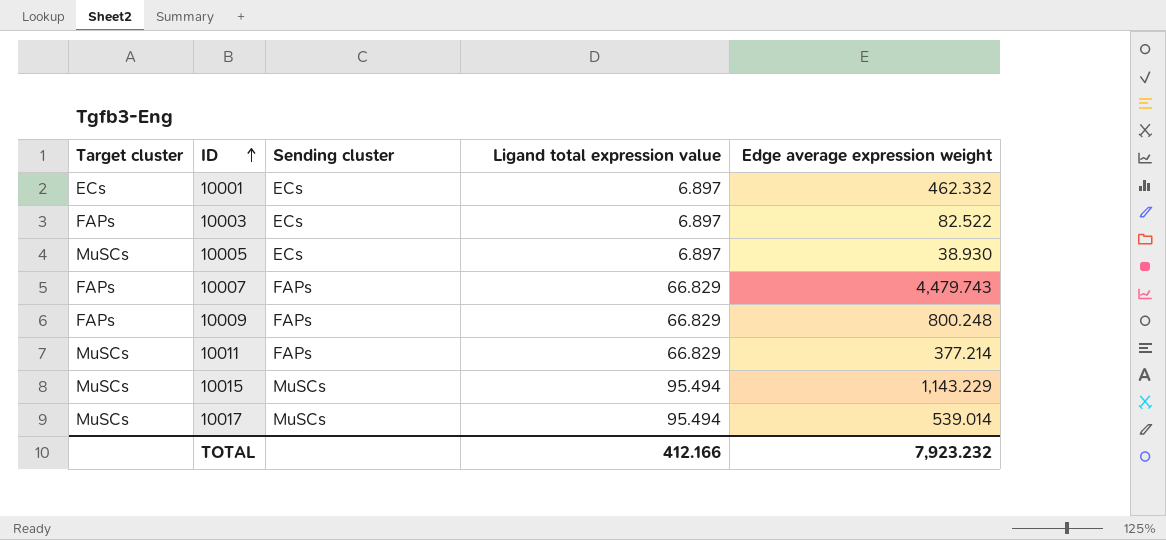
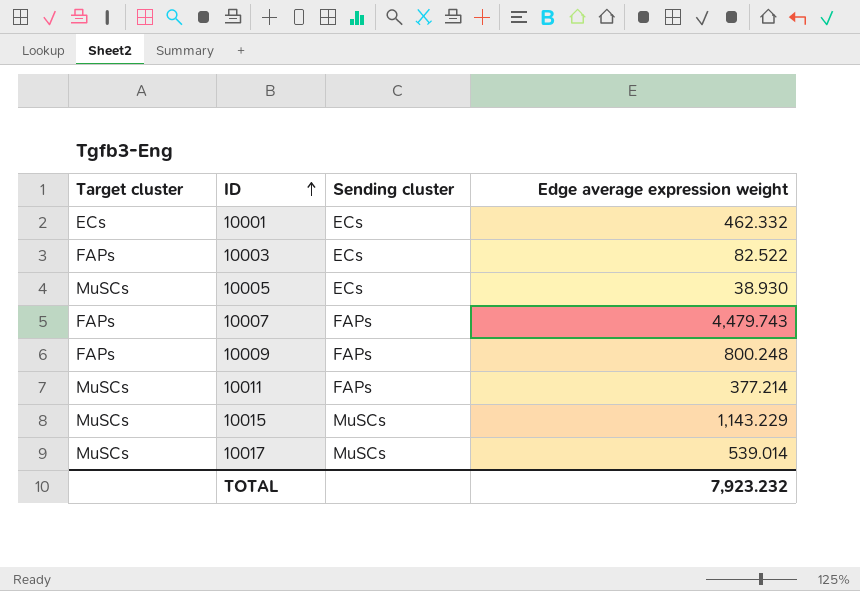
column Ligand total expression value | position: 4 -> none

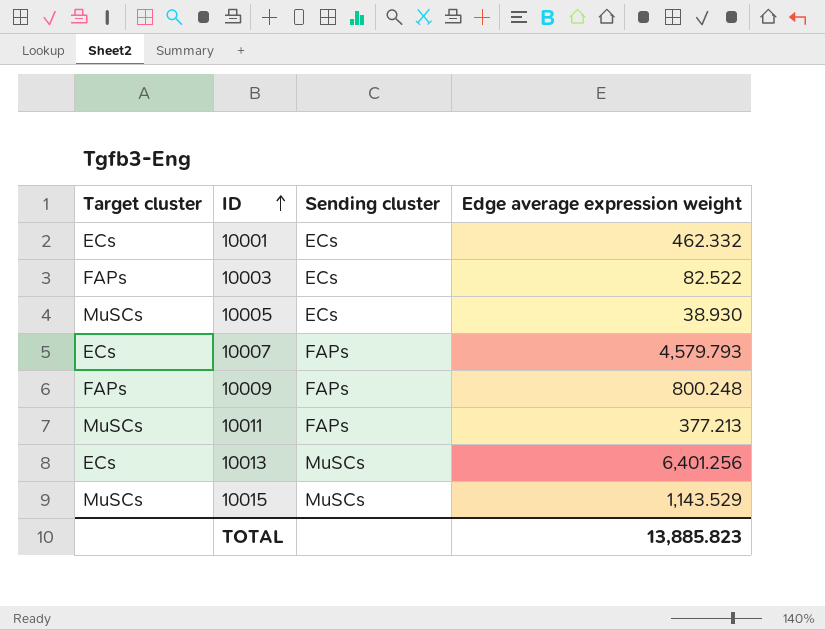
row 10017: MuSCs | MuSCs | 539.014 -> none
10007 | Target cluster: FAPs -> ECs
10007 | Edge average expression weight: 4,479.743 -> 4,579.793
10011 | Edge average expression weight: 377.214 -> 377.213
row 10013: none -> ECs | MuSCs | 6,401.256
10015 | Edge average expression weight: 1,143.229 -> 1,143.529
TOTAL | Edge average expression weight: 7,923.232 -> 13,885.823

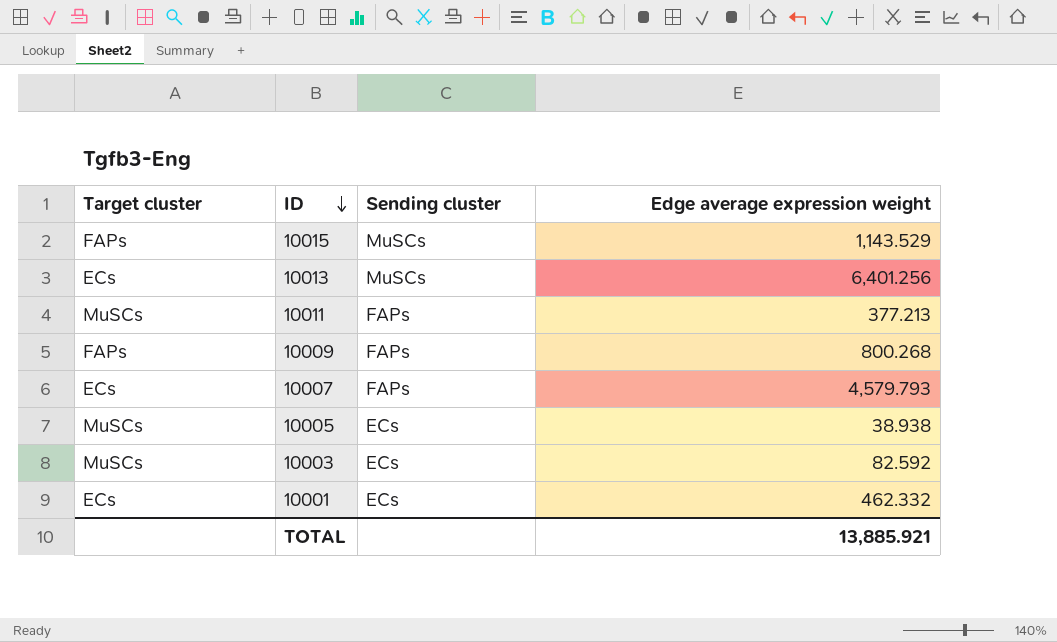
row order: ID ascending -> ID descending
10015 | Target cluster: MuSCs -> FAPs
10009 | Edge average expression weight: 800.248 -> 800.268
10005 | Edge average expression weight: 38.930 -> 38.938
10003 | Target cluster: FAPs -> MuSCs
10003 | Edge average expression weight: 82.522 -> 82.592
TOTAL | Edge average expression weight: 13,885.823 -> 13,885.921

